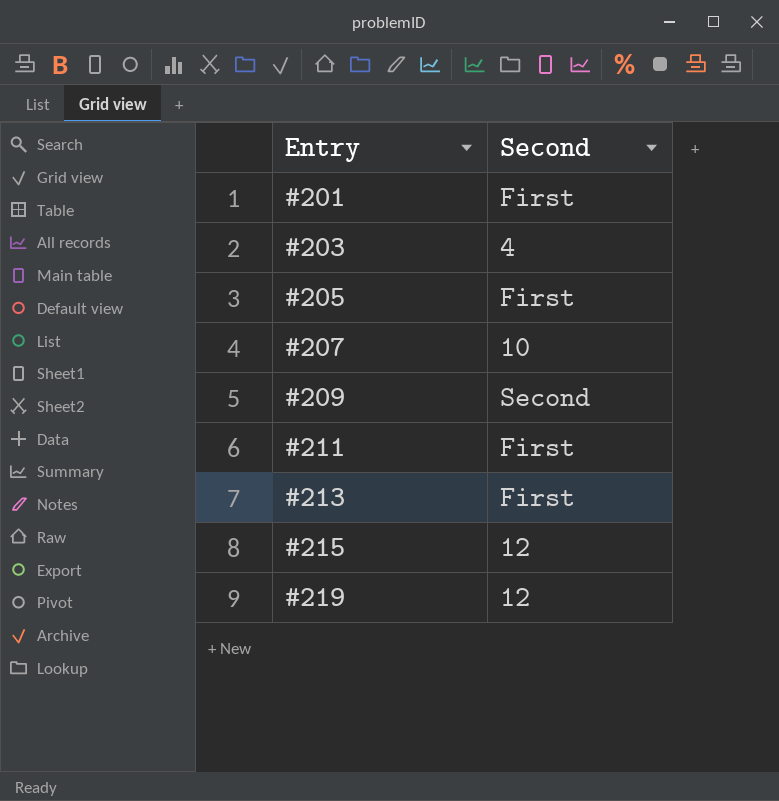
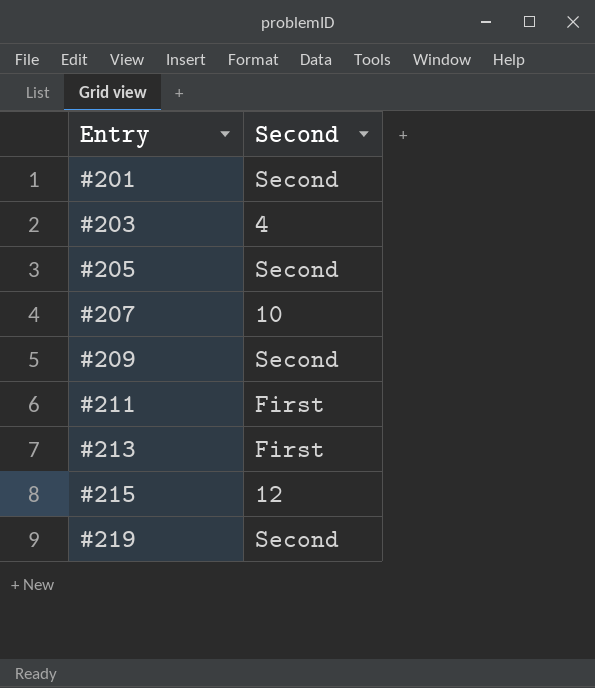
#201 | Second: First -> Second
#205 | Second: First -> Second
#219 | Second: 12 -> Second

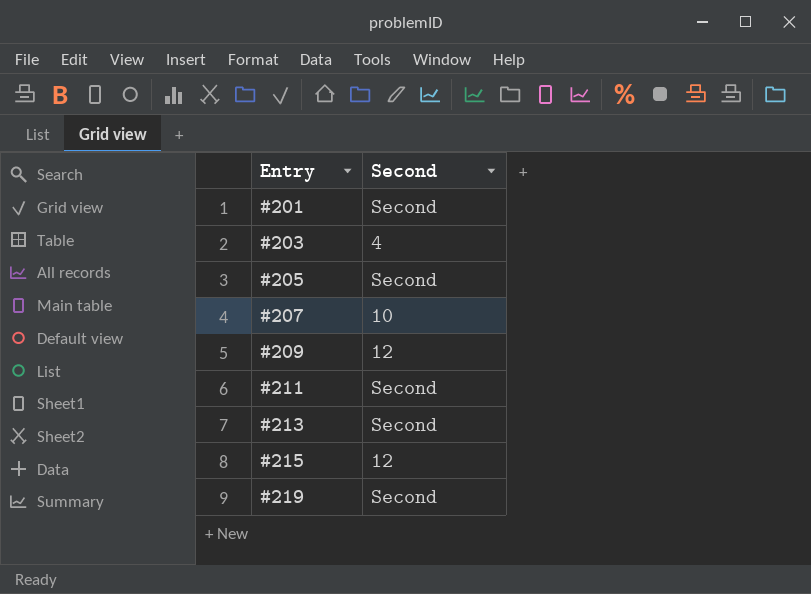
#209 | Second: Second -> 12
#211 | Second: First -> Second
#213 | Second: First -> Second

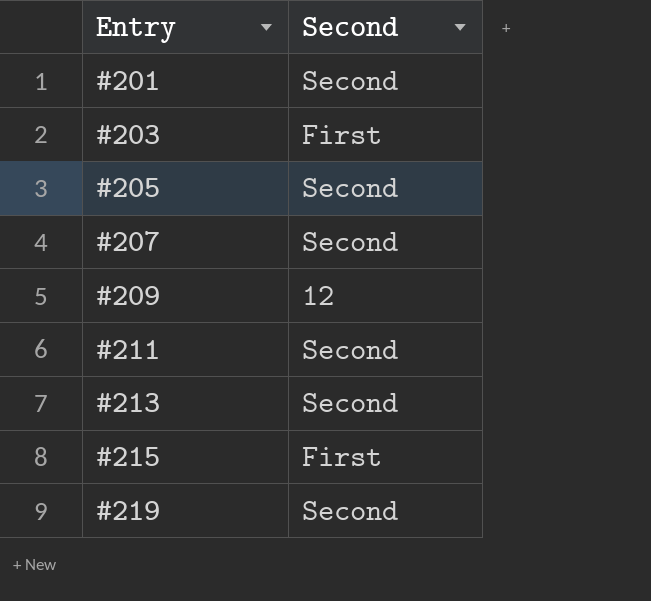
#203 | Second: 4 -> First
#207 | Second: 10 -> Second
#215 | Second: 12 -> First

